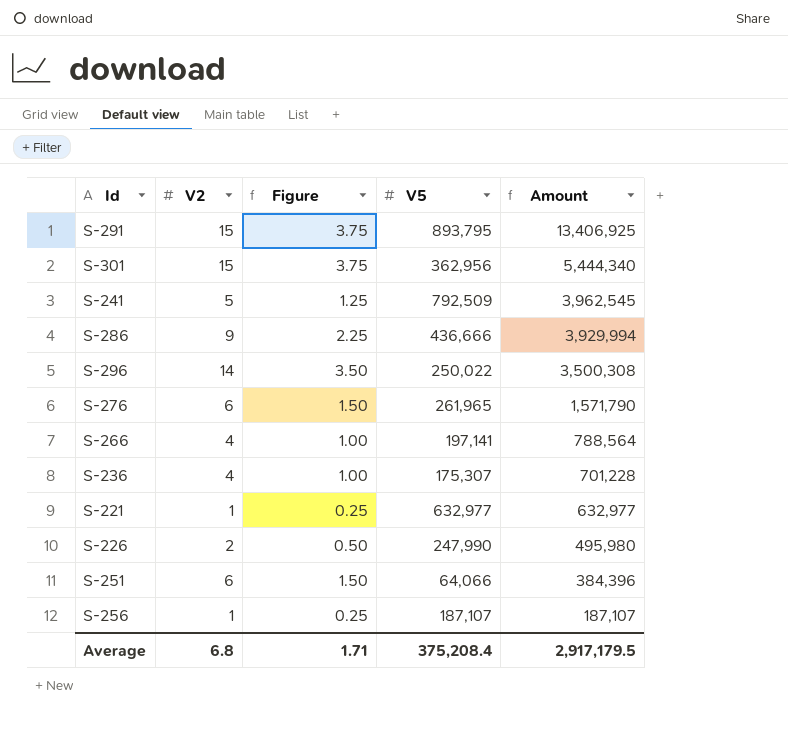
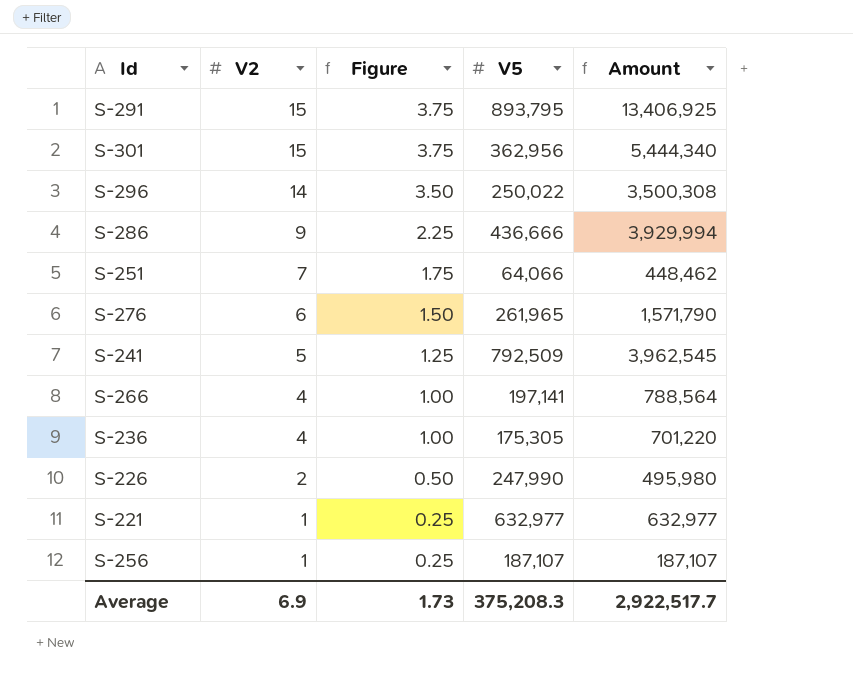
row order: Amount descending -> V2 descending
S-251 | V2: 6 -> 7
S-251 | Figure: 1.50 -> 1.75
S-251 | Amount: 384,396 -> 448,462
S-236 | V5: 175,307 -> 175,305
S-236 | Amount: 701,228 -> 701,220
Average | V2: 6.8 -> 6.9
Average | Figure: 1.71 -> 1.73
Average | V5: 375,208.4 -> 375,208.3
Average | Amount: 2,917,179.5 -> 2,922,517.7

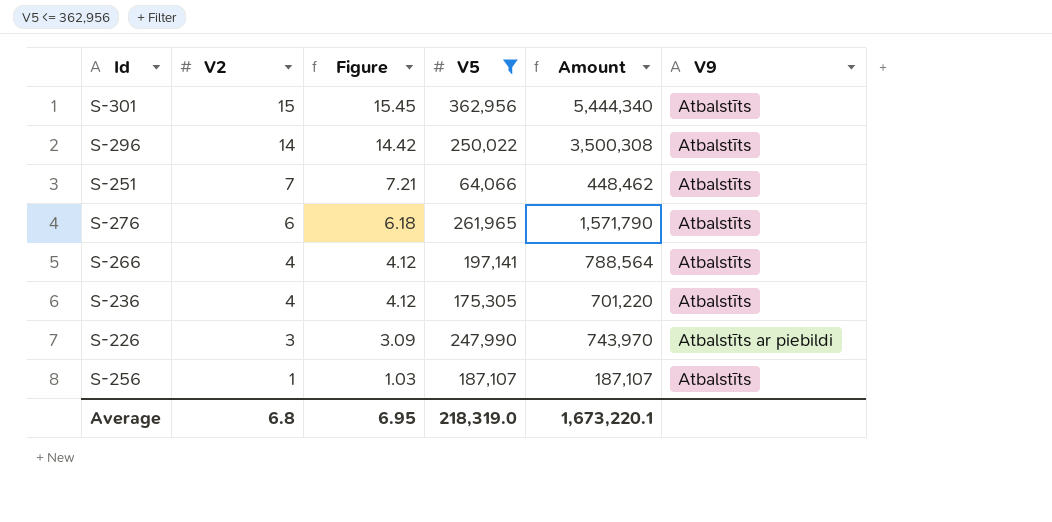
filter: none -> V5 <= 362,956
column Figure | formula: [V2] * 0.25 -> [V2] * 1.03
column V9 | position: none -> 6
S-226 | V2: 2 -> 3
S-226 | Amount: 495,980 -> 743,970
Average | V2: 6.9 -> 6.8
Average | Figure: 1.73 -> 6.95
Average | V5: 375,208.3 -> 218,319.0
Average | Amount: 2,922,517.7 -> 1,673,220.1

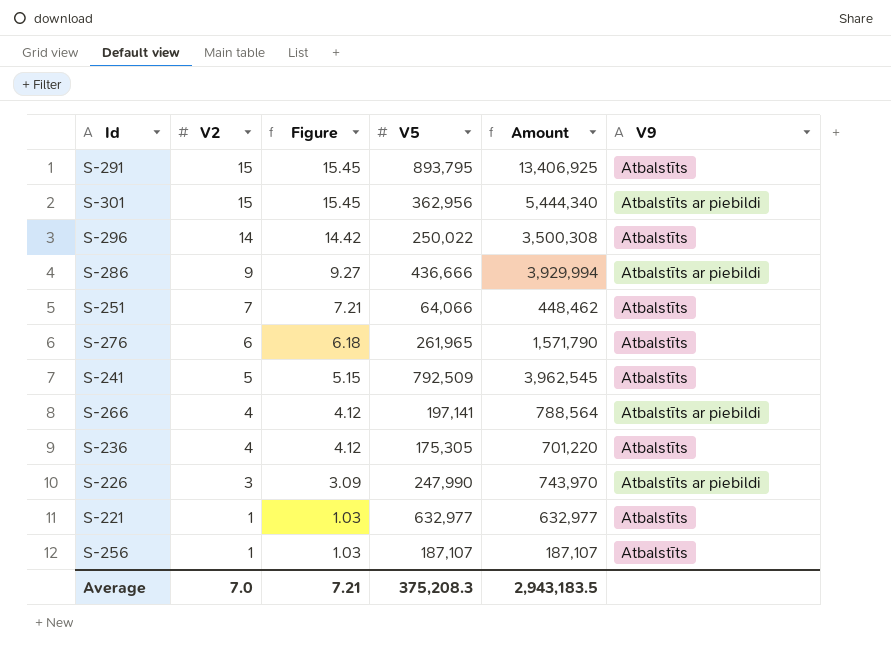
filter: V5 <= 362,956 -> none
S-301 | V9: Atbalstīts -> Atbalstīts ar piebildi
S-266 | V9: Atbalstīts -> Atbalstīts ar piebildi
Average | V2: 6.8 -> 7.0
Average | Figure: 6.95 -> 7.21
Average | V5: 218,319.0 -> 375,208.3
Average | Amount: 1,673,220.1 -> 2,943,183.5

